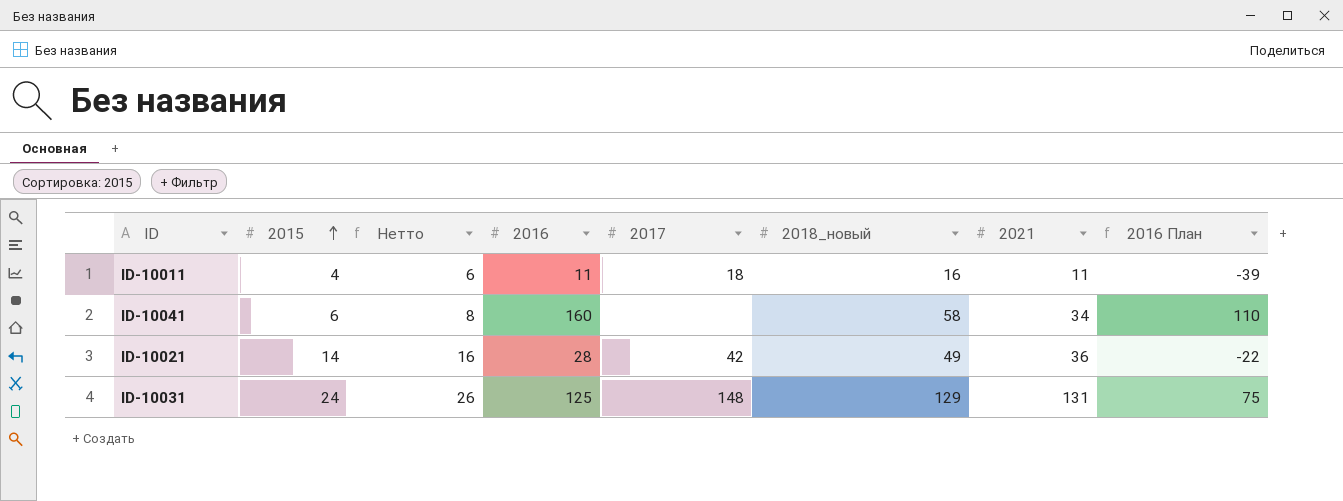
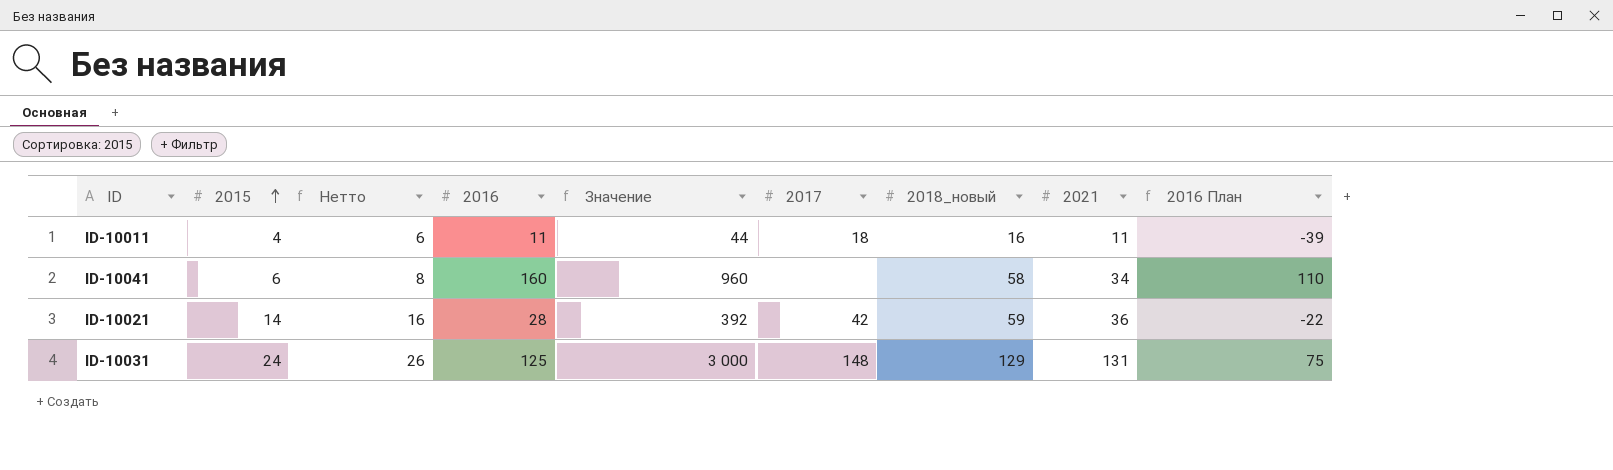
column Значение | formula: none -> [2015] * [2016]
ID-10021 | 2018_новый: 49 -> 59

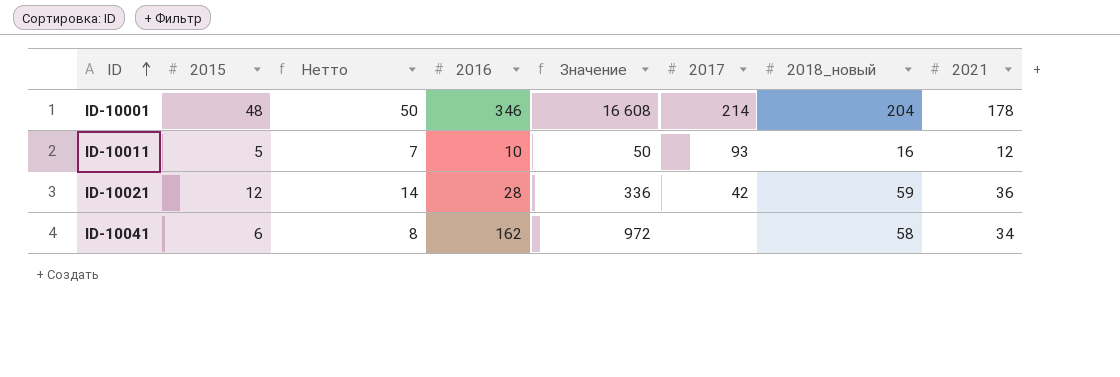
row order: 2015 ascending -> ID ascending
column 2016 План | formula: [2016] - 50 -> none
row ID-10031: 24 | 26 | 125 | 3 000 | 148 | 129 | 131 | 75 -> none
row ID-10001: none -> 48 | 50 | 346 | 16 608 | 214 | 204 | 178
ID-10011 | 2015: 4 -> 5
ID-10011 | Нетто: 6 -> 7
ID-10011 | 2016: 11 -> 10
ID-10011 | Значение: 44 -> 50
ID-10011 | 2017: 18 -> 93
ID-10011 | 2021: 11 -> 12
ID-10021 | 2015: 14 -> 12
ID-10021 | Нетто: 16 -> 14
ID-10021 | Значение: 392 -> 336
ID-10041 | 2016: 160 -> 162
ID-10041 | Значение: 960 -> 972

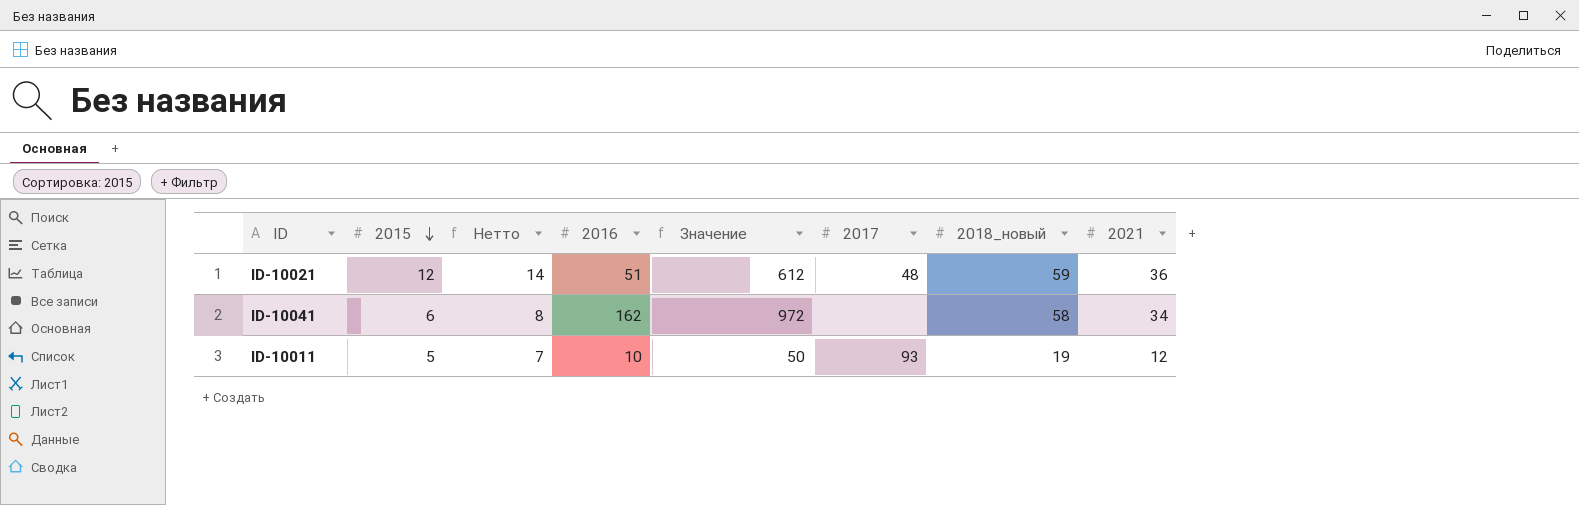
row order: ID ascending -> 2015 descending
row ID-10001: 48 | 50 | 346 | 16 608 | 214 | 204 | 178 -> none
ID-10021 | 2016: 28 -> 51
ID-10021 | Значение: 336 -> 612
ID-10021 | 2017: 42 -> 48
ID-10011 | 2018_новый: 16 -> 19

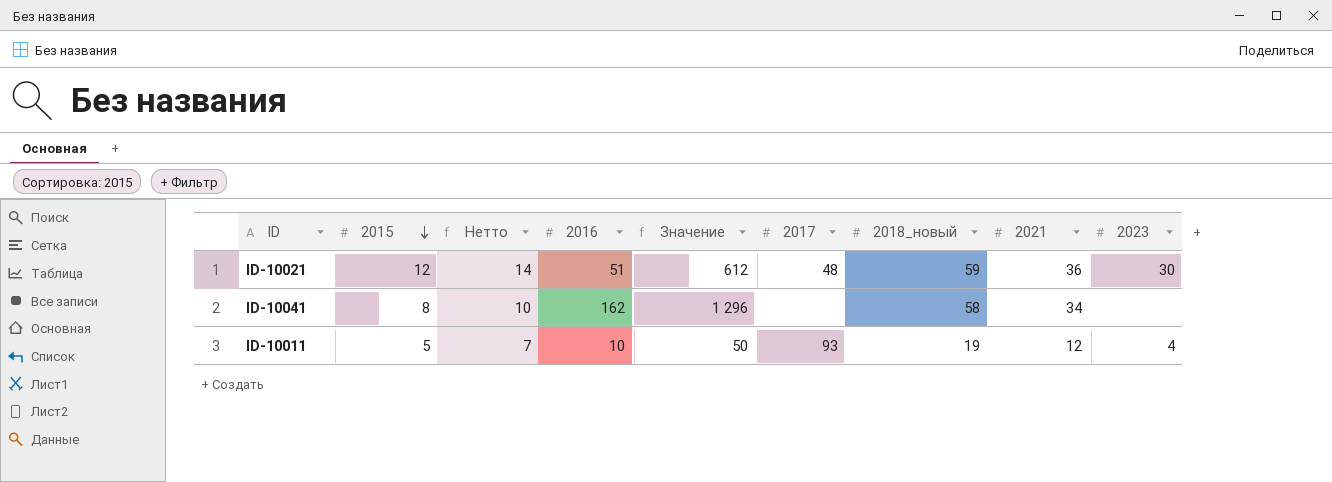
column 2023 | position: none -> 9
ID-10041 | 2015: 6 -> 8
ID-10041 | Нетто: 8 -> 10
ID-10041 | Значение: 972 -> 1 296

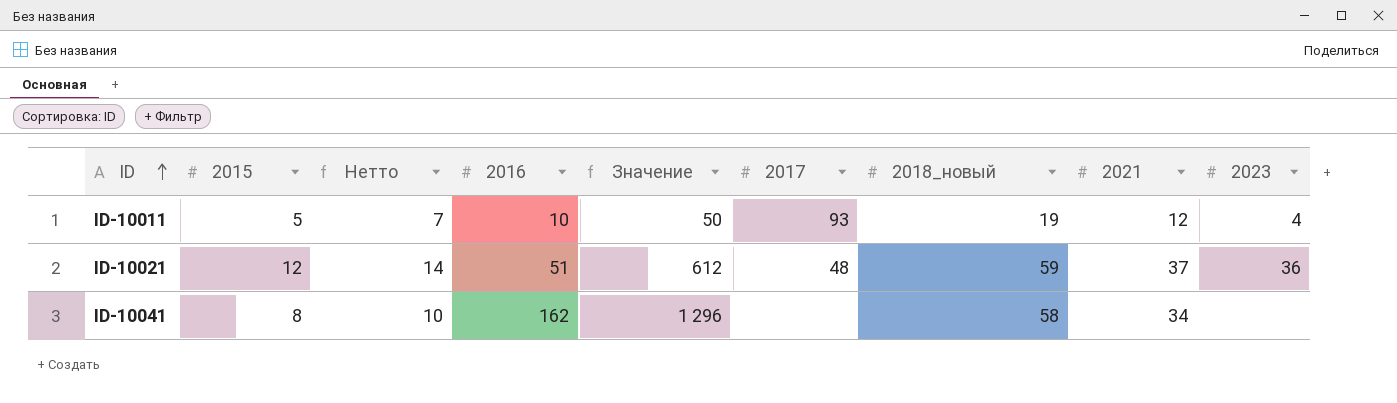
row order: 2015 descending -> ID ascending
ID-10021 | 2021: 36 -> 37
ID-10021 | 2023: 30 -> 36

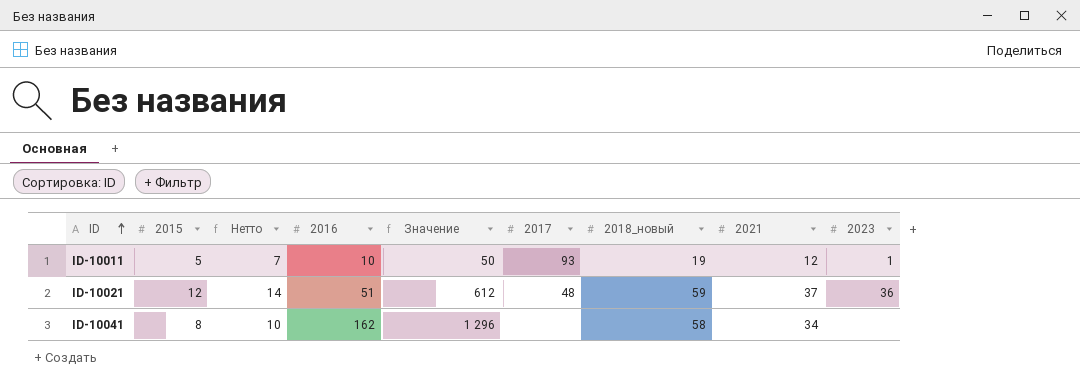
ID-10011 | 2023: 4 -> 1

